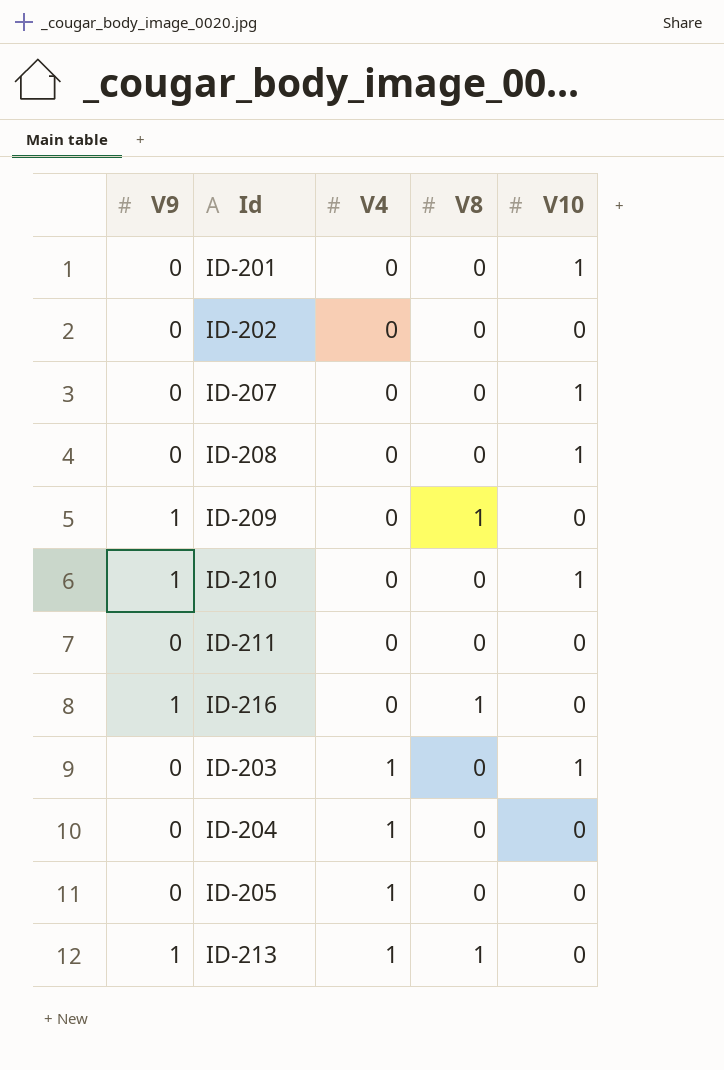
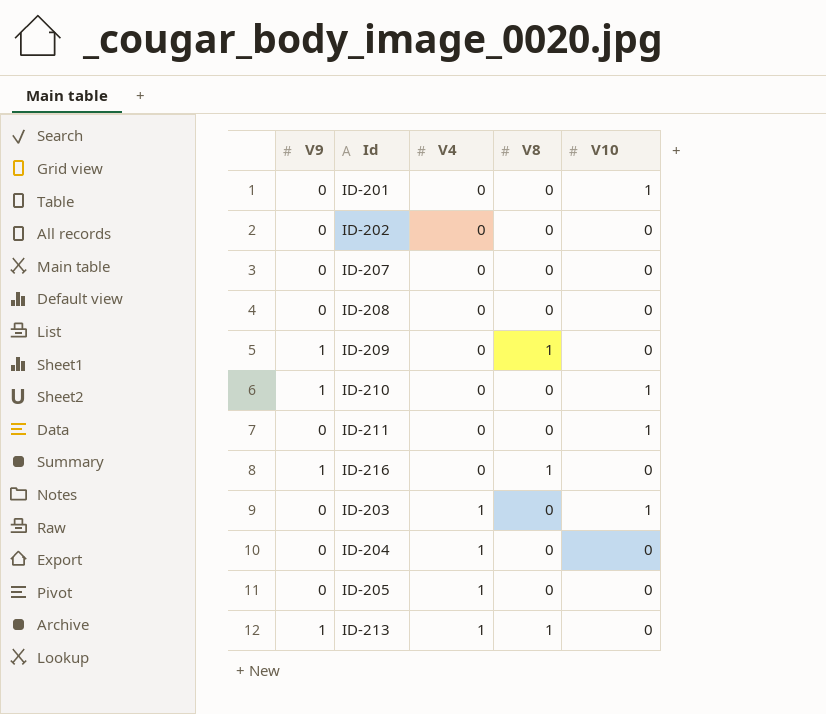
ID-207 | V10: 1 -> 0
ID-208 | V10: 1 -> 0
ID-211 | V10: 0 -> 1

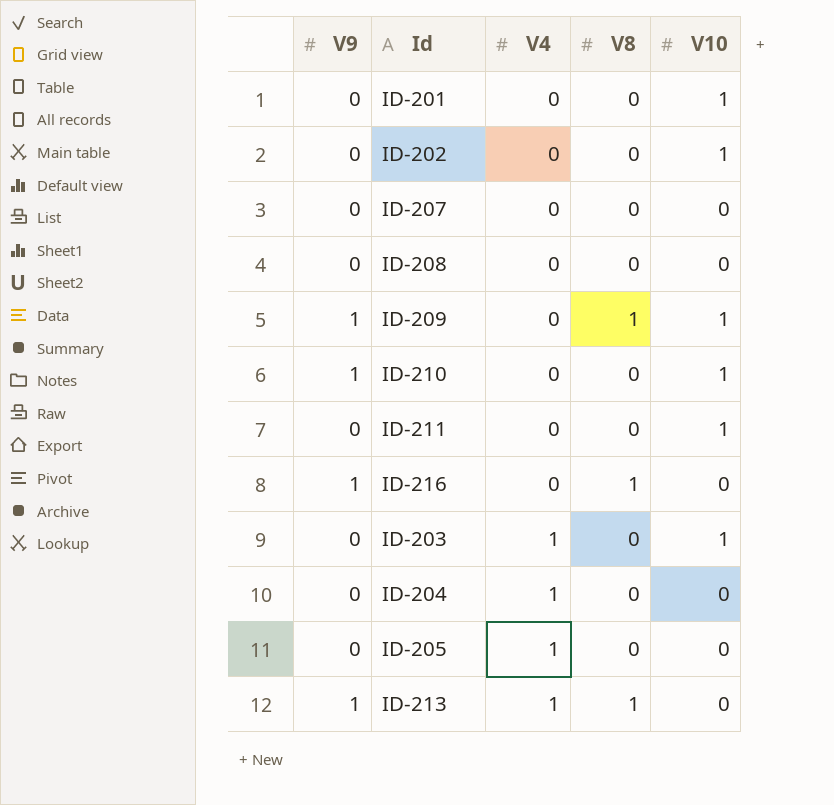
ID-202 | V10: 0 -> 1
ID-209 | V10: 0 -> 1

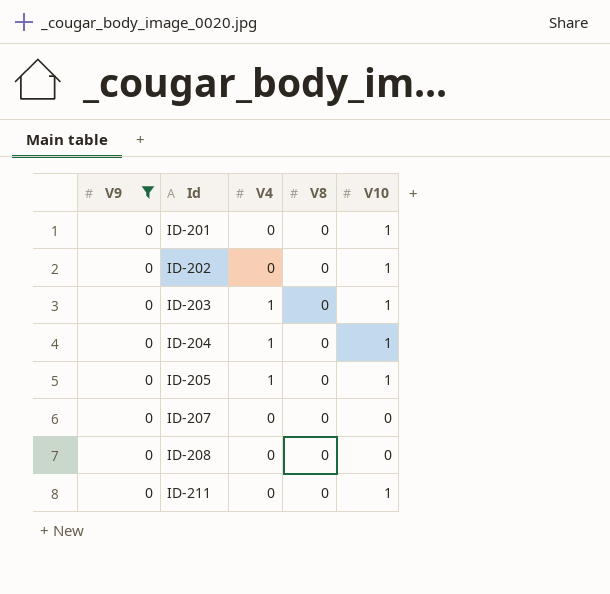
filter: none -> V9 = 0
row order: V4 ascending -> Id ascending
ID-204 | V10: 0 -> 1
ID-205 | V10: 0 -> 1

